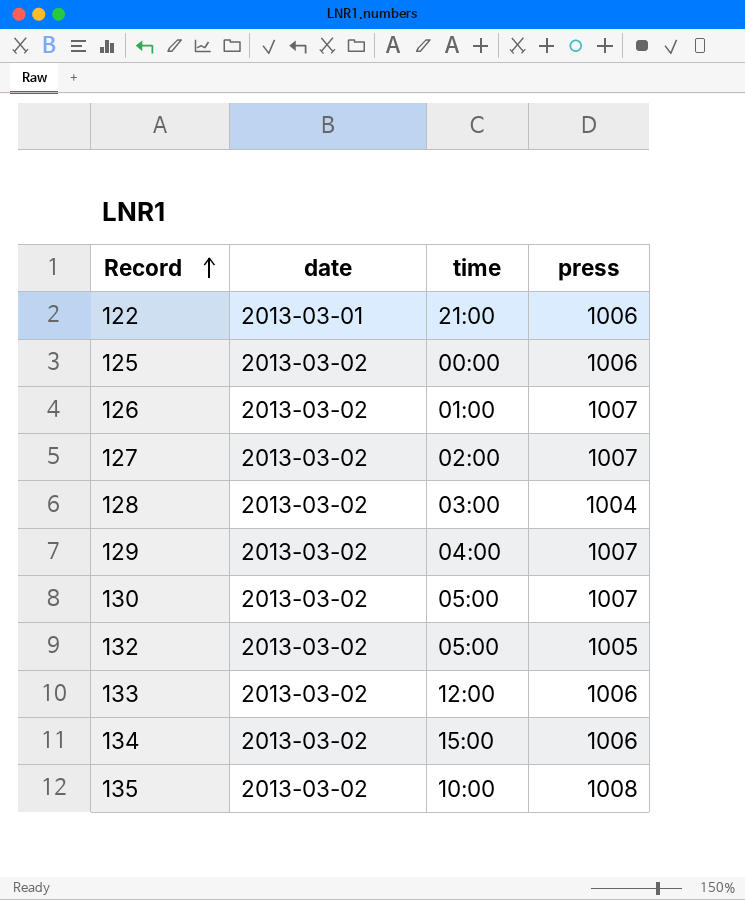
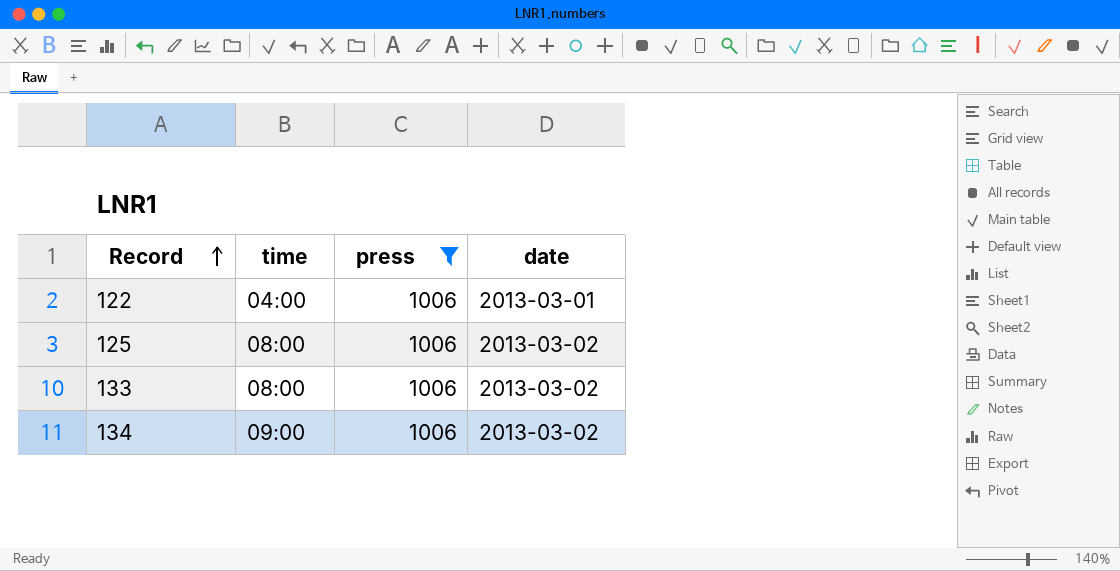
filter: none -> press = 1006
column date | position: 2 -> 4
122 | time: 21:00 -> 04:00
125 | time: 00:00 -> 08:00
133 | time: 12:00 -> 08:00
134 | time: 15:00 -> 09:00

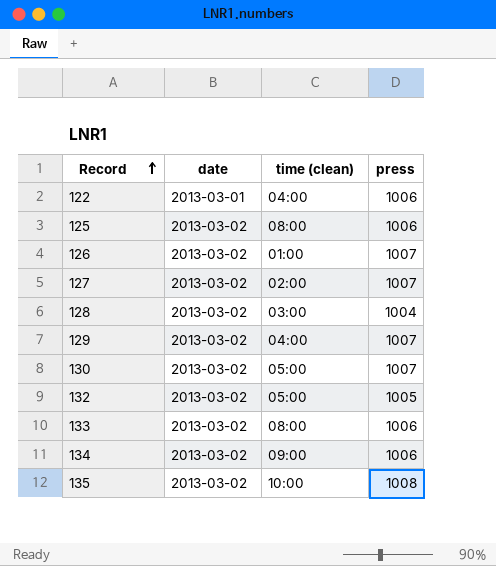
filter: press = 1006 -> none
column date | position: 4 -> 2
column name: time -> time (clean)

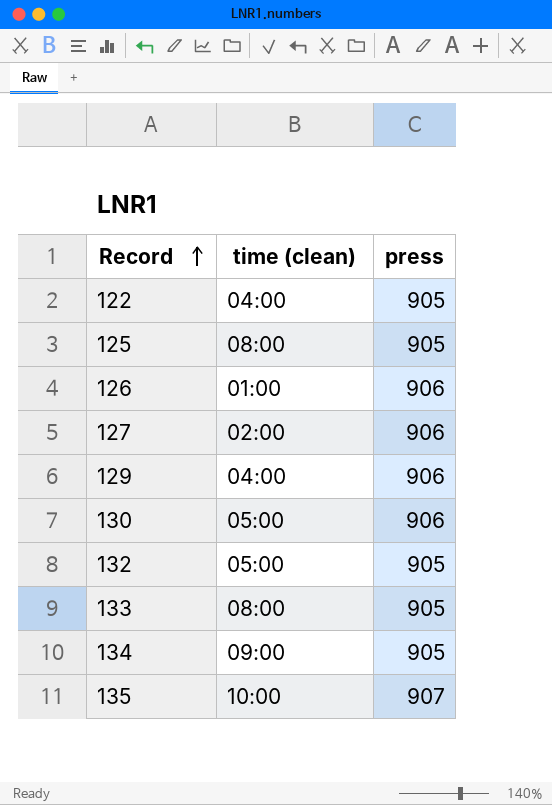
column date | position: 2 -> none
row 128: 2013-03-02 | 03:00 | 1004 -> none
122 | press: 1006 -> 905
125 | press: 1006 -> 905
126 | press: 1007 -> 906
127 | press: 1007 -> 906
129 | press: 1007 -> 906
130 | press: 1007 -> 906
132 | press: 1005 -> 905
133 | press: 1006 -> 905
134 | press: 1006 -> 905
135 | press: 1008 -> 907

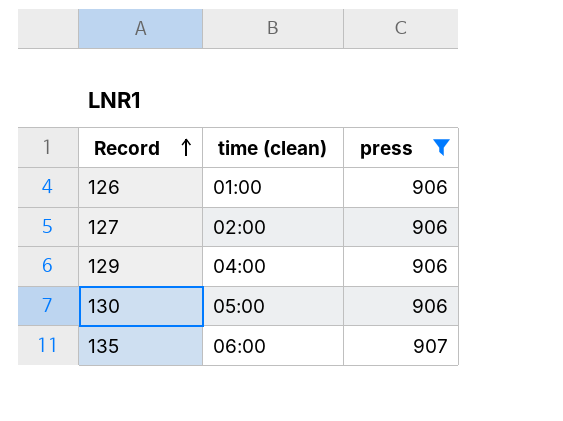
filter: none -> press != 905
135 | time (clean): 10:00 -> 06:00

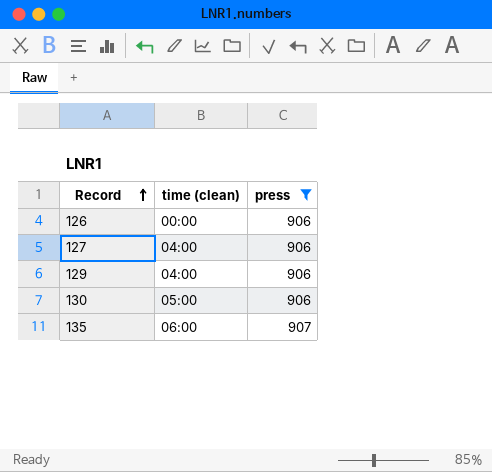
126 | time (clean): 01:00 -> 00:00
127 | time (clean): 02:00 -> 04:00

